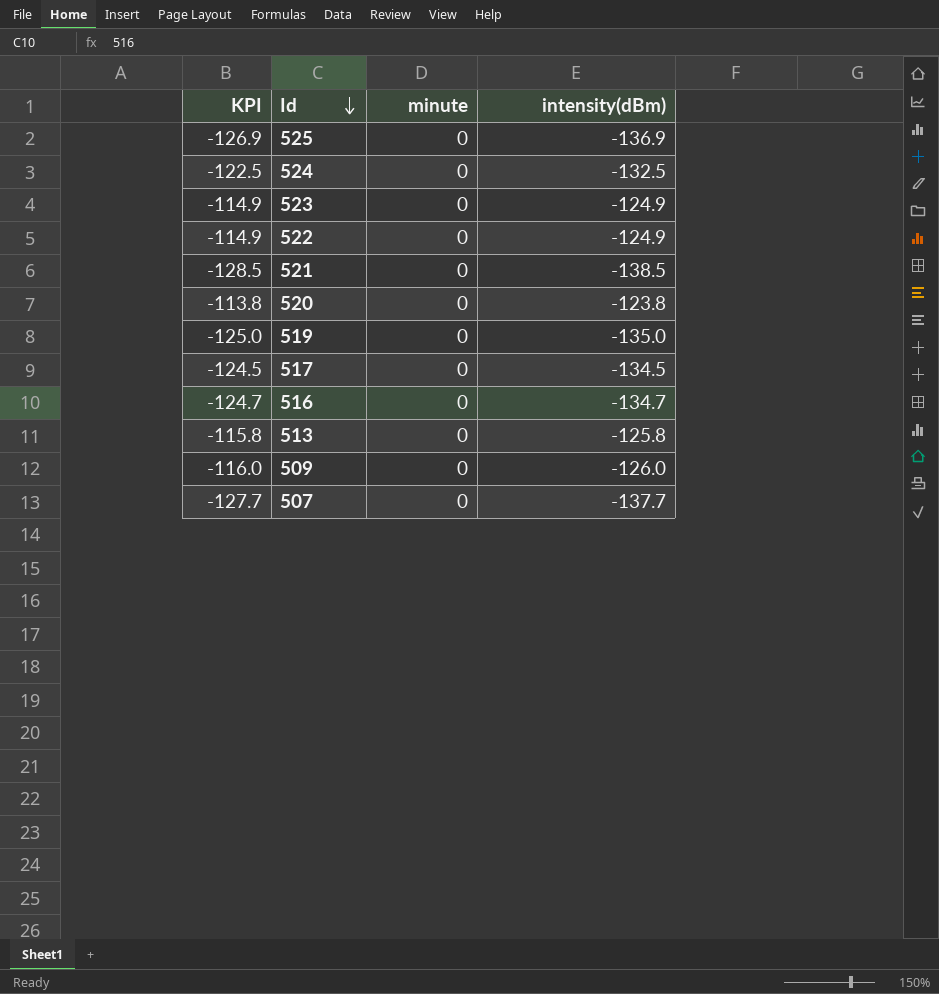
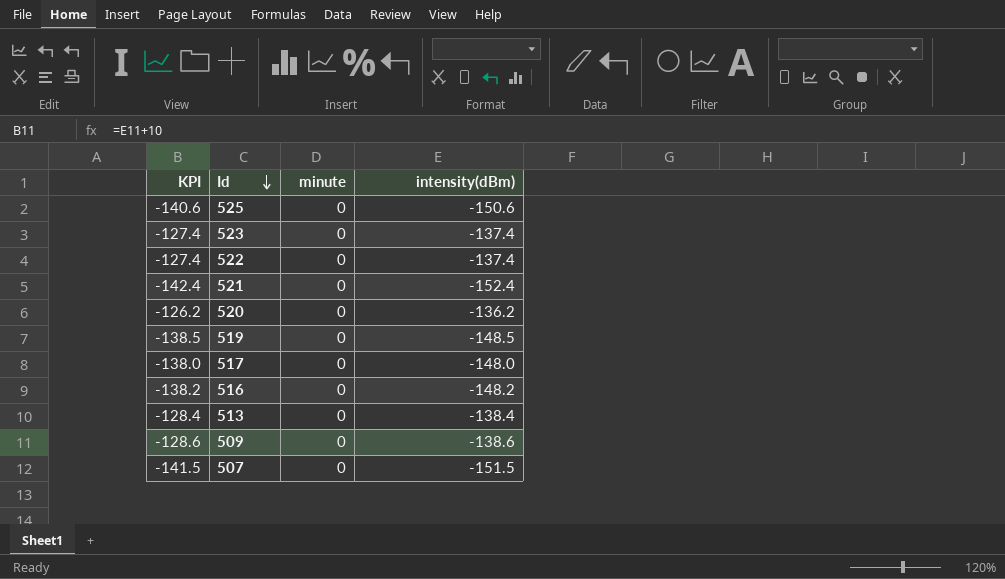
row 524: -122.5 | 0 | -132.5 -> none
525 | KPI: -126.9 -> -140.6
525 | intensity(dBm): -136.9 -> -150.6
523 | KPI: -114.9 -> -127.4
523 | intensity(dBm): -124.9 -> -137.4
522 | KPI: -114.9 -> -127.4
522 | intensity(dBm): -124.9 -> -137.4
521 | KPI: -128.5 -> -142.4
521 | intensity(dBm): -138.5 -> -152.4
520 | KPI: -113.8 -> -126.2
520 | intensity(dBm): -123.8 -> -136.2
519 | KPI: -125.0 -> -138.5
519 | intensity(dBm): -135.0 -> -148.5
517 | KPI: -124.5 -> -138.0
517 | intensity(dBm): -134.5 -> -148.0
516 | KPI: -124.7 -> -138.2
516 | intensity(dBm): -134.7 -> -148.2
513 | KPI: -115.8 -> -128.4
513 | intensity(dBm): -125.8 -> -138.4
509 | KPI: -116.0 -> -128.6
509 | intensity(dBm): -126.0 -> -138.6
507 | KPI: -127.7 -> -141.5
507 | intensity(dBm): -137.7 -> -151.5

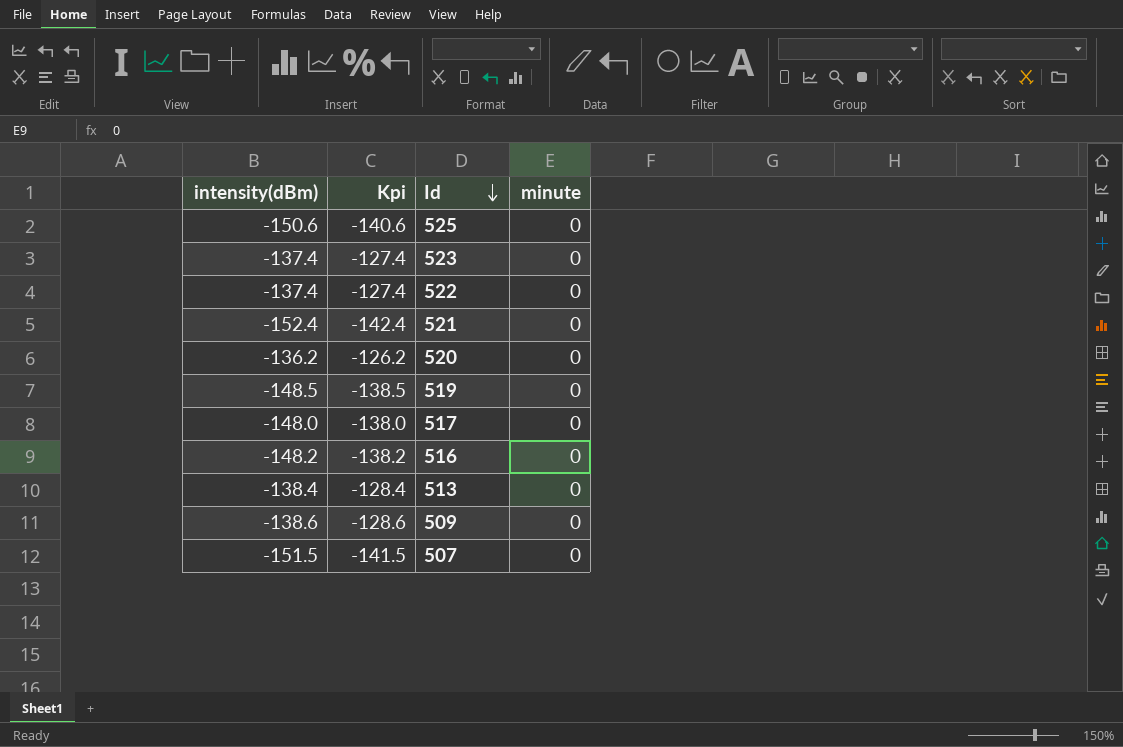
column intensity(dBm) | position: 4 -> 1
column name: KPI -> Kpi

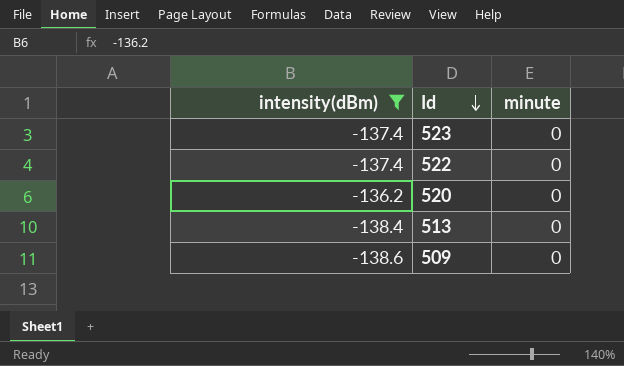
filter: none -> intensity(dBm) >= -138.6
column Kpi | formula: [intensity(dBm)] + 10 -> none

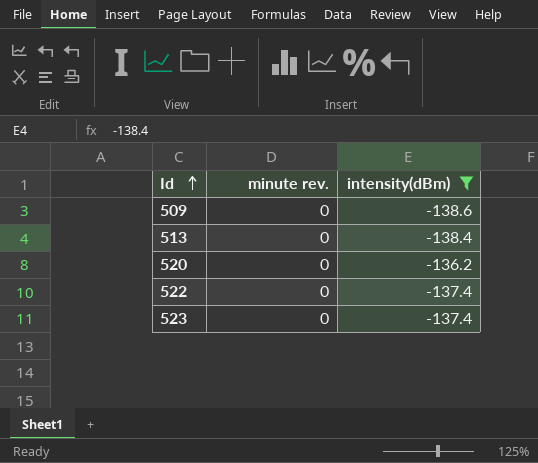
row order: Id descending -> Id ascending
column name: minute -> minute rev.
column intensity(dBm) | position: 1 -> 3

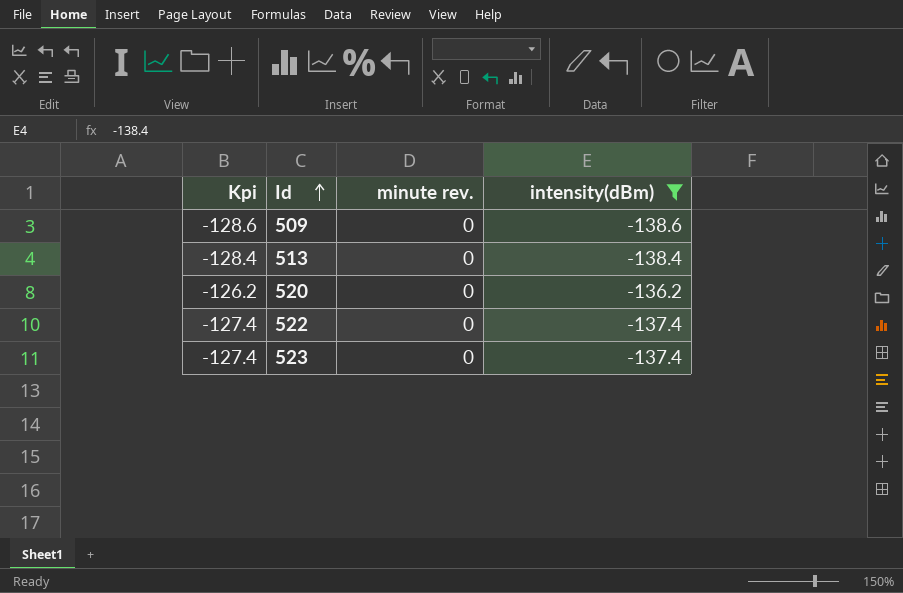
column Kpi | formula: none -> [intensity(dBm)] + 10

